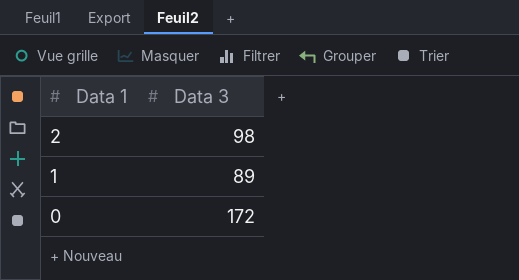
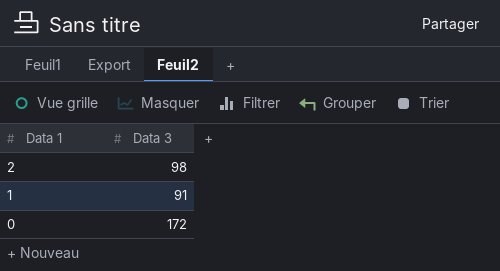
1 | Data 3: 89 -> 91

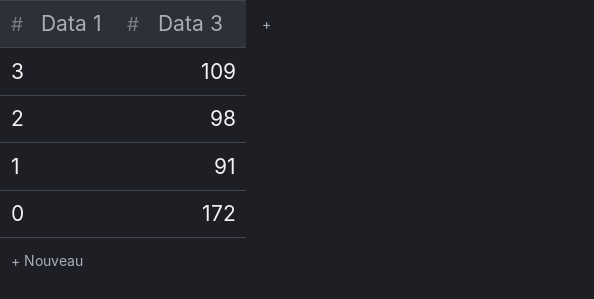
row 3: none -> 109

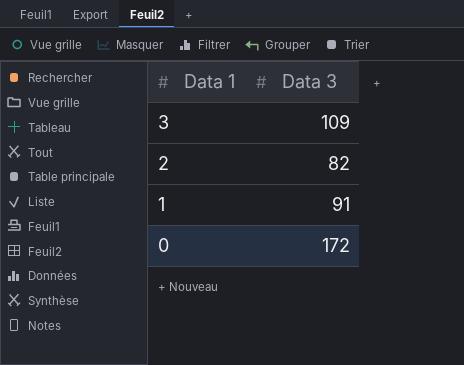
2 | Data 3: 98 -> 82

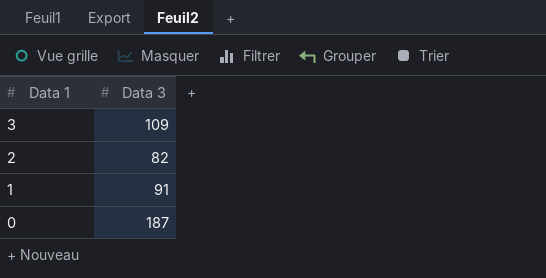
0 | Data 3: 172 -> 187

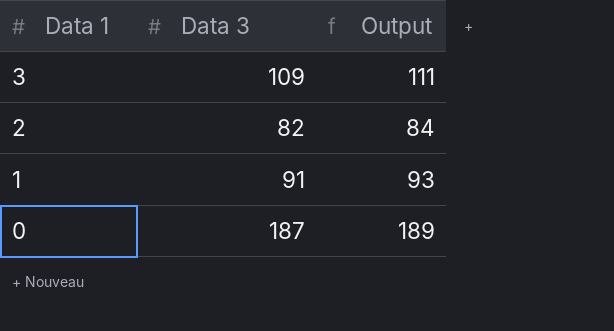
column Output | formula: none -> [Data 3] + 2

